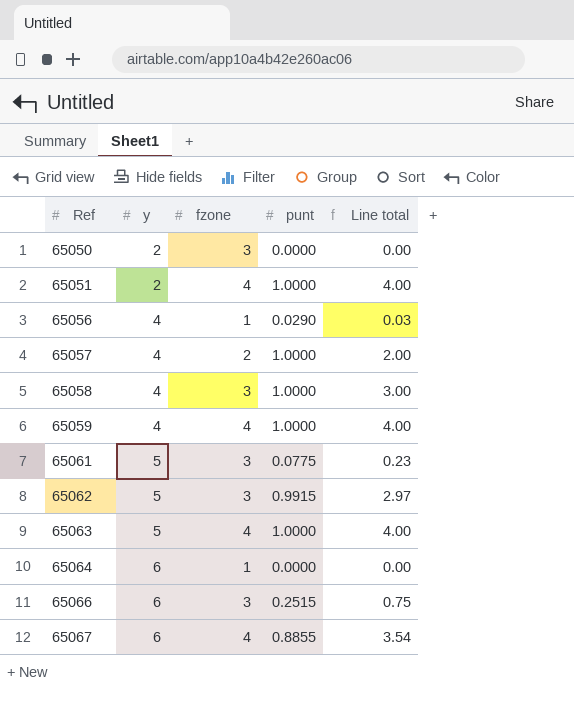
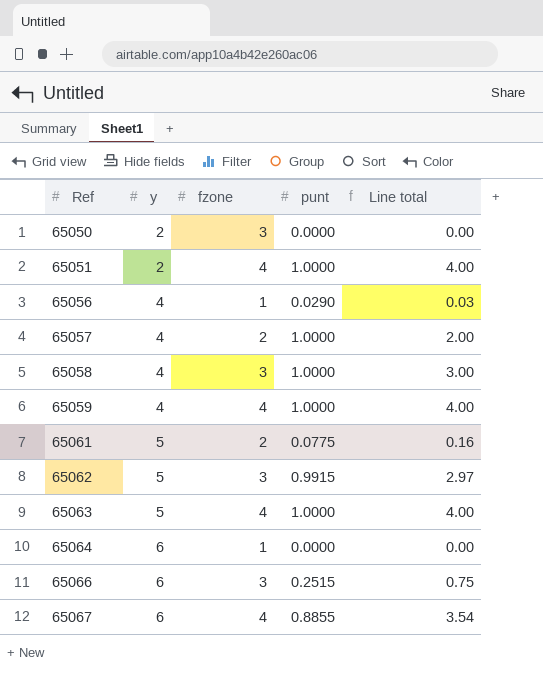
65061 | fzone: 3 -> 2
65061 | Line total: 0.23 -> 0.16

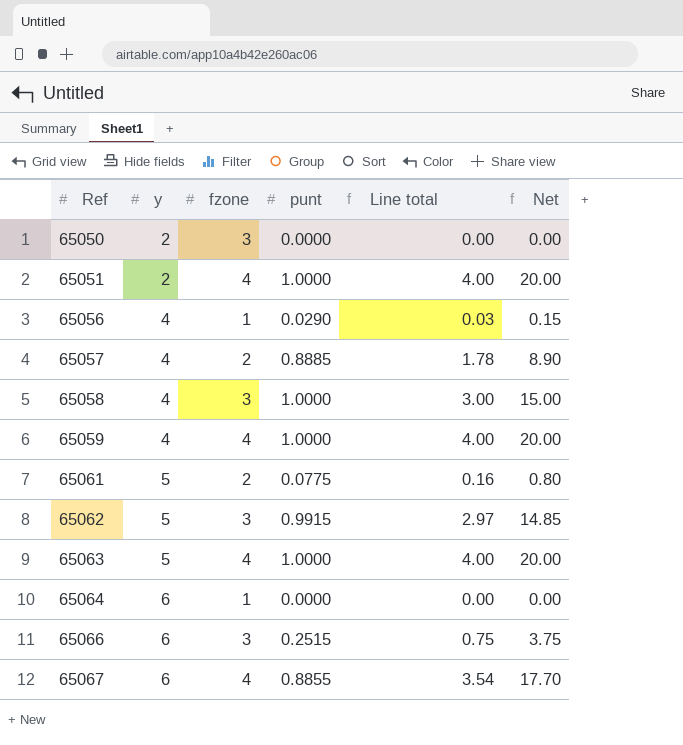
column Net | formula: none -> [Line total] * 5
65057 | punt: 1.0000 -> 0.8885
65057 | Line total: 2.00 -> 1.78

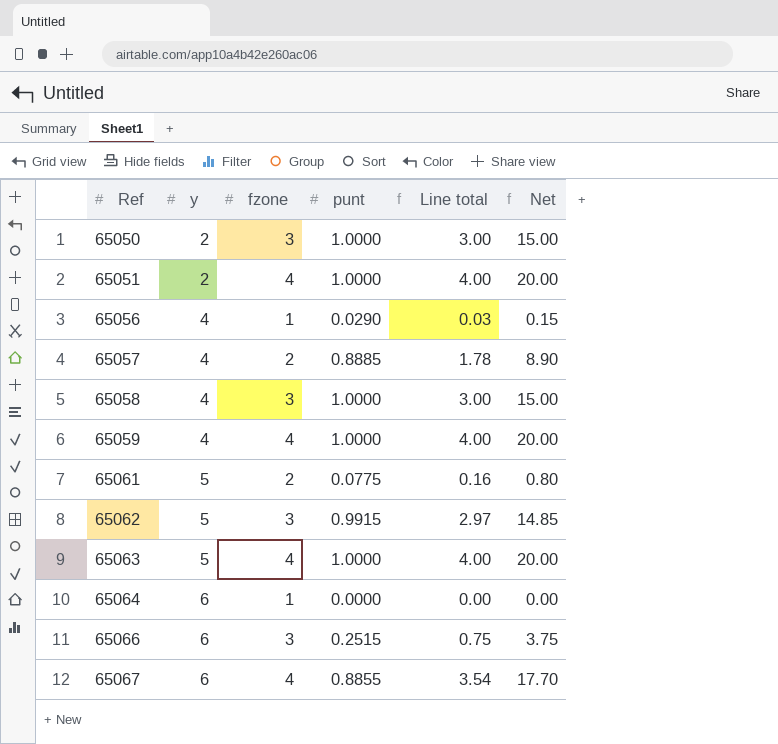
65050 | punt: 0.0000 -> 1.0000
65050 | Line total: 0.00 -> 3.00
65050 | Net: 0.00 -> 15.00

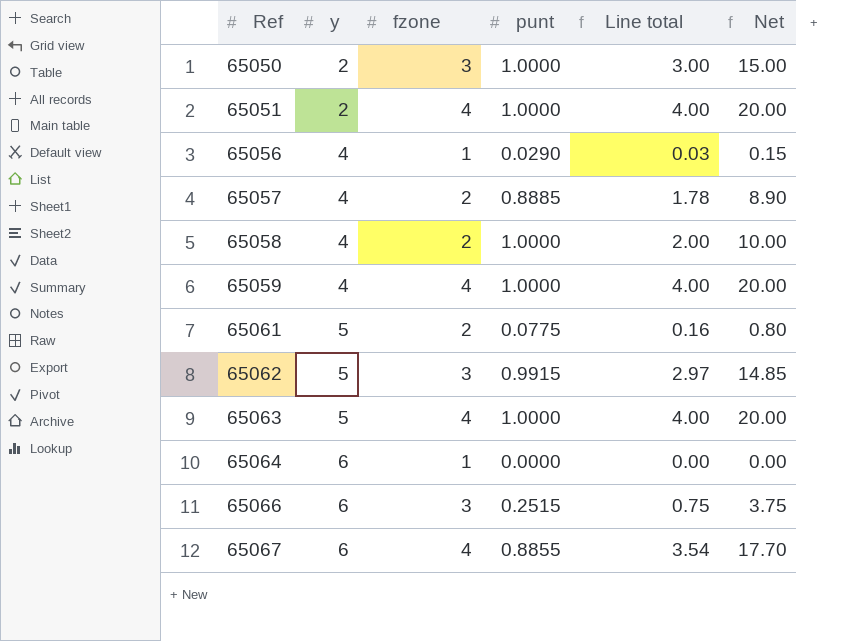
65058 | fzone: 3 -> 2
65058 | Line total: 3.00 -> 2.00
65058 | Net: 15.00 -> 10.00

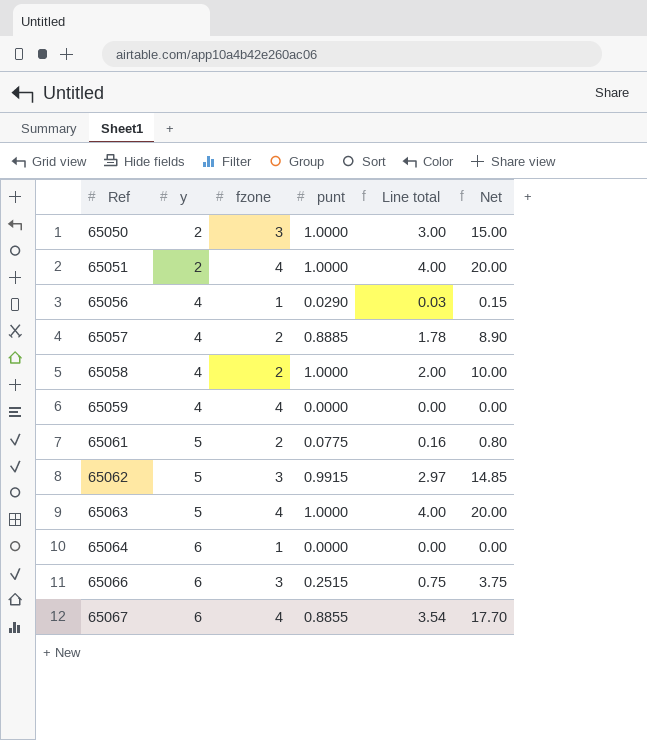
65059 | punt: 1.0000 -> 0.0000
65059 | Line total: 4.00 -> 0.00
65059 | Net: 20.00 -> 0.00

